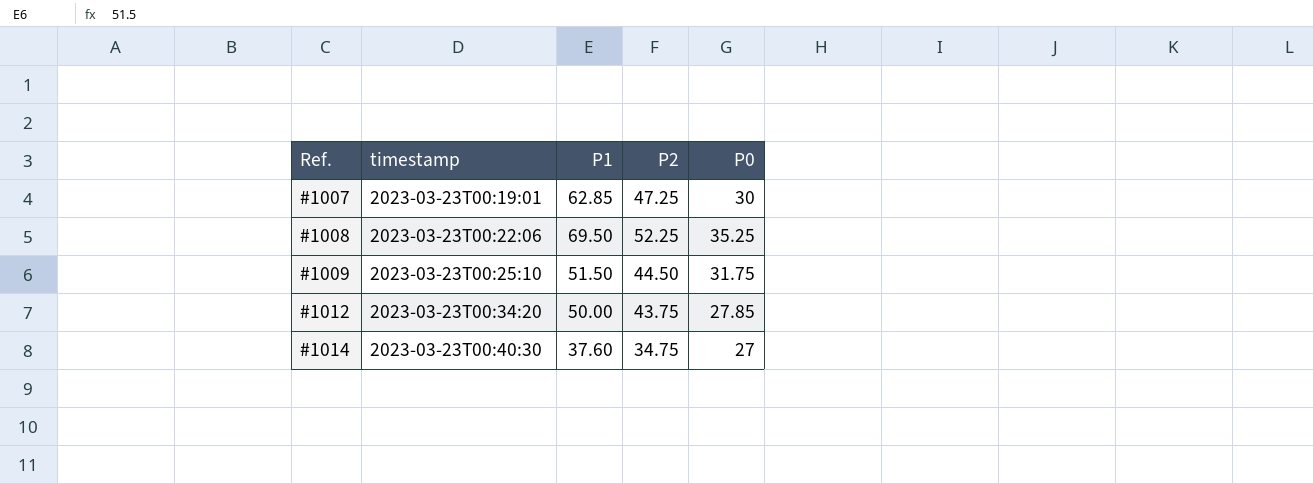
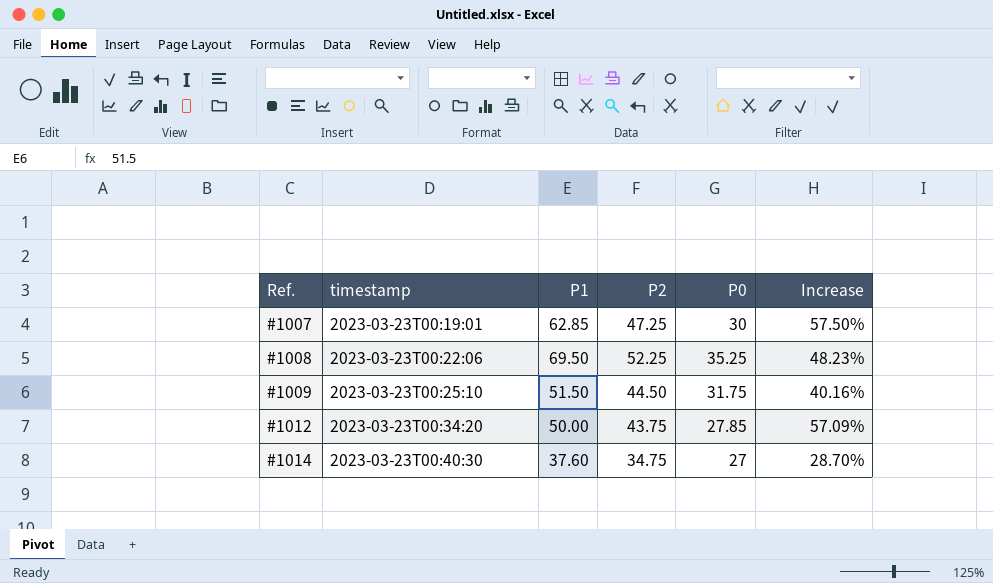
column Increase | formula: none -> ([P2] - [P0]) / [P0]

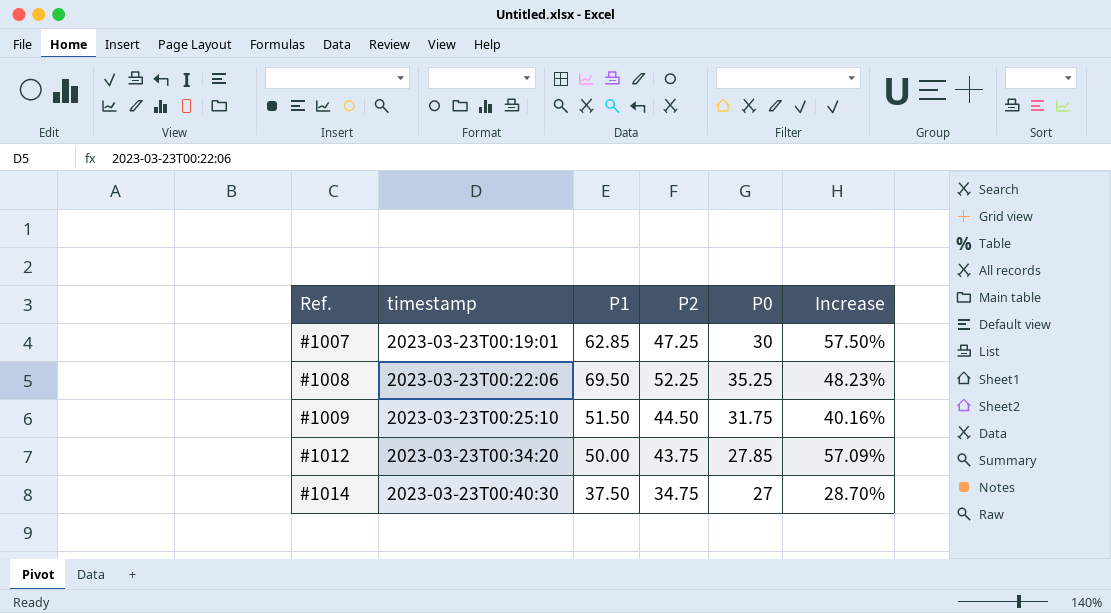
#1014 | P1: 37.60 -> 37.50

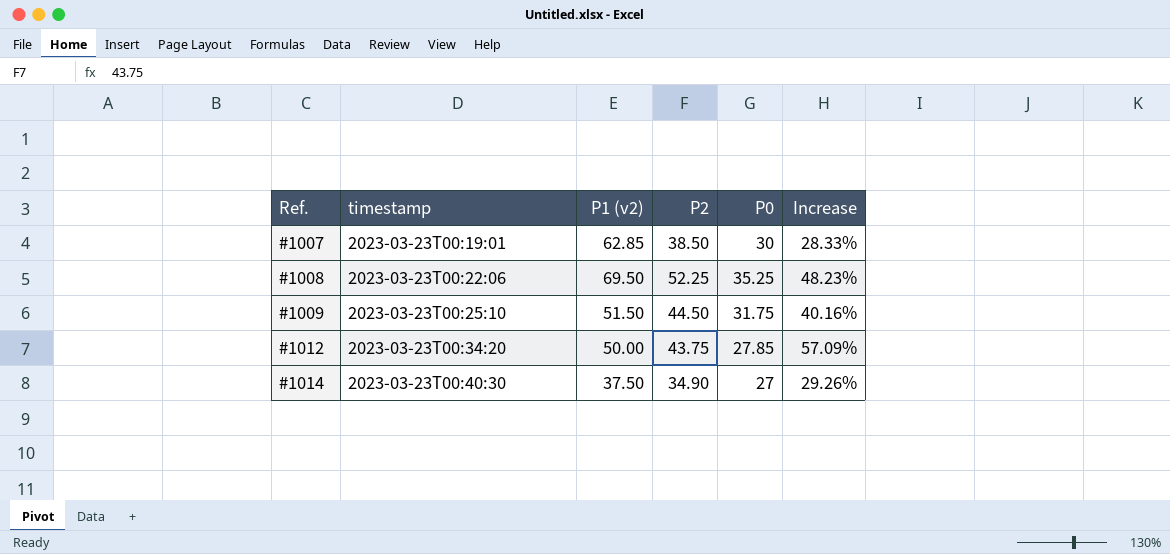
column name: P1 -> P1 (v2)
#1007 | P2: 47.25 -> 38.50
#1007 | Increase: 57.50% -> 28.33%
#1014 | P2: 34.75 -> 34.90
#1014 | Increase: 28.70% -> 29.26%

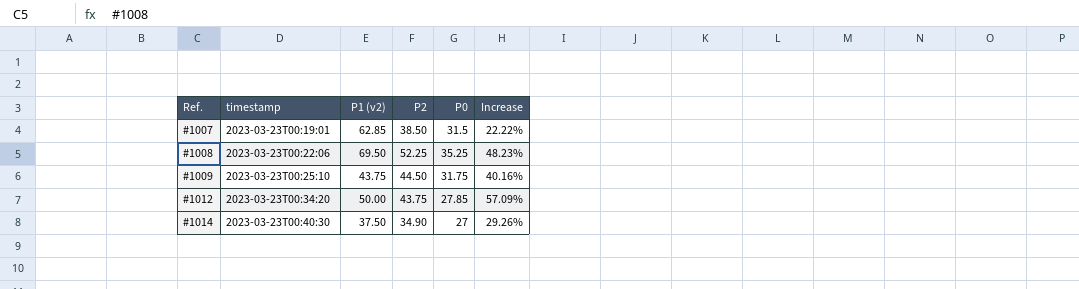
#1007 | P0: 30 -> 31.5
#1007 | Increase: 28.33% -> 22.22%
#1009 | P1 (v2): 51.50 -> 43.75

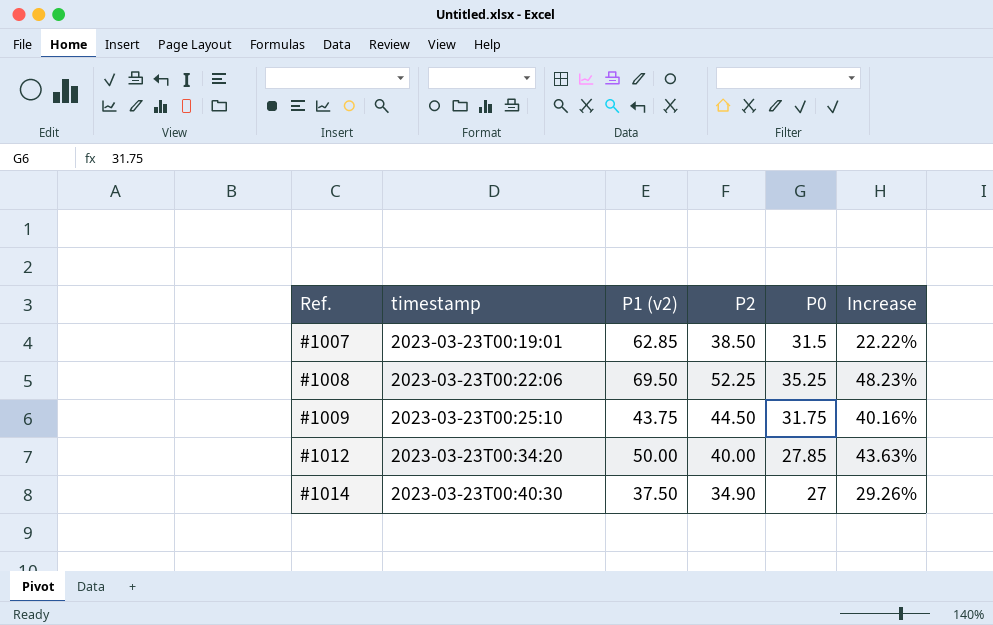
#1012 | P2: 43.75 -> 40.00
#1012 | Increase: 57.09% -> 43.63%

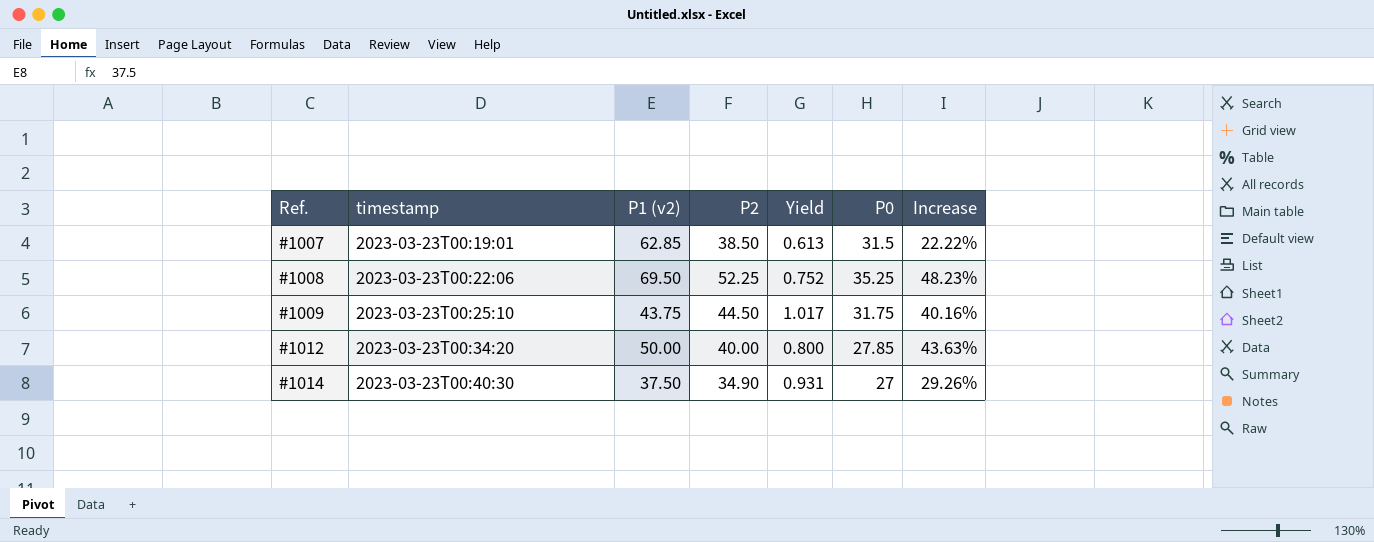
column Yield | formula: none -> [P2] / [P1 (v2)]

